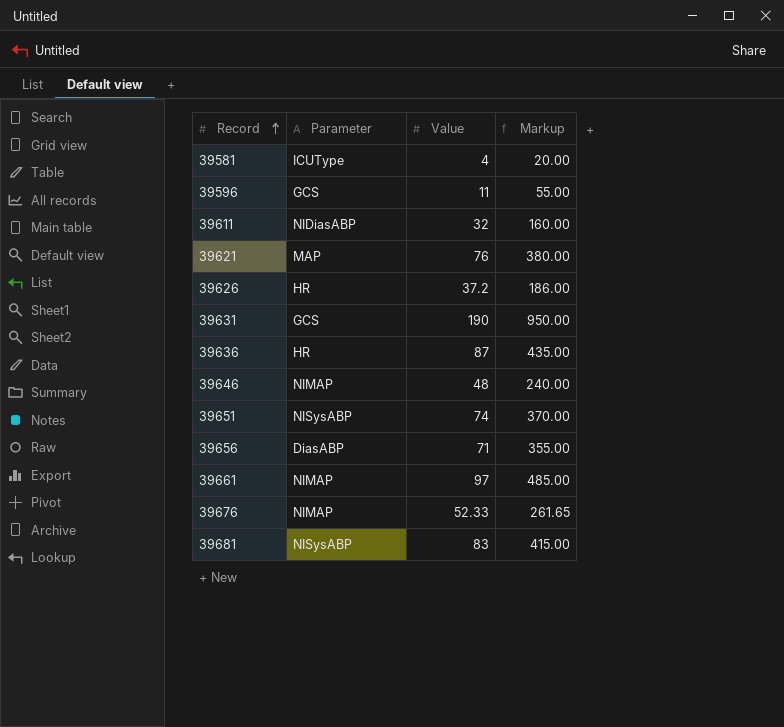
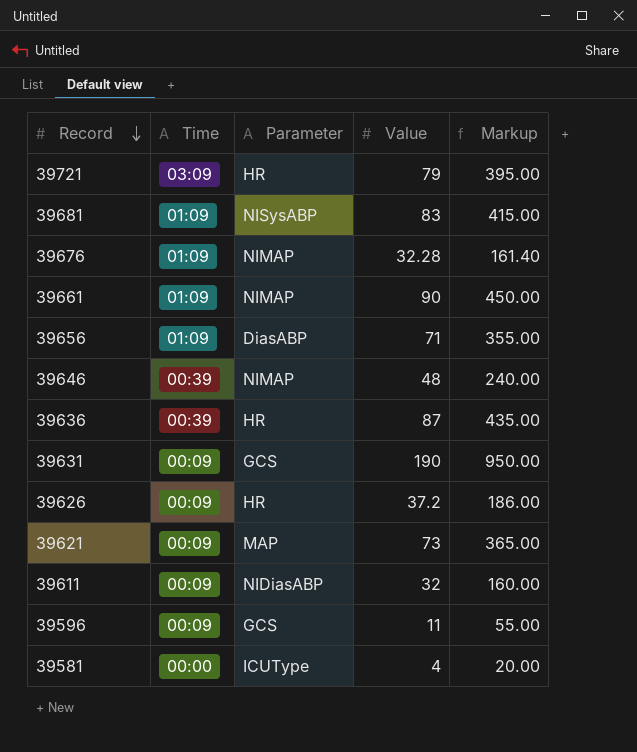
row order: Record ascending -> Record descending
column Time | position: none -> 2
row 39651: NISysABP | 74 | 370.00 -> none
row 39721: none -> 03:09 | HR | 79 | 395.00
39676 | Value: 52.33 -> 32.28
39676 | Markup: 261.65 -> 161.40
39661 | Value: 97 -> 90
39661 | Markup: 485.00 -> 450.00
39621 | Value: 76 -> 73
39621 | Markup: 380.00 -> 365.00

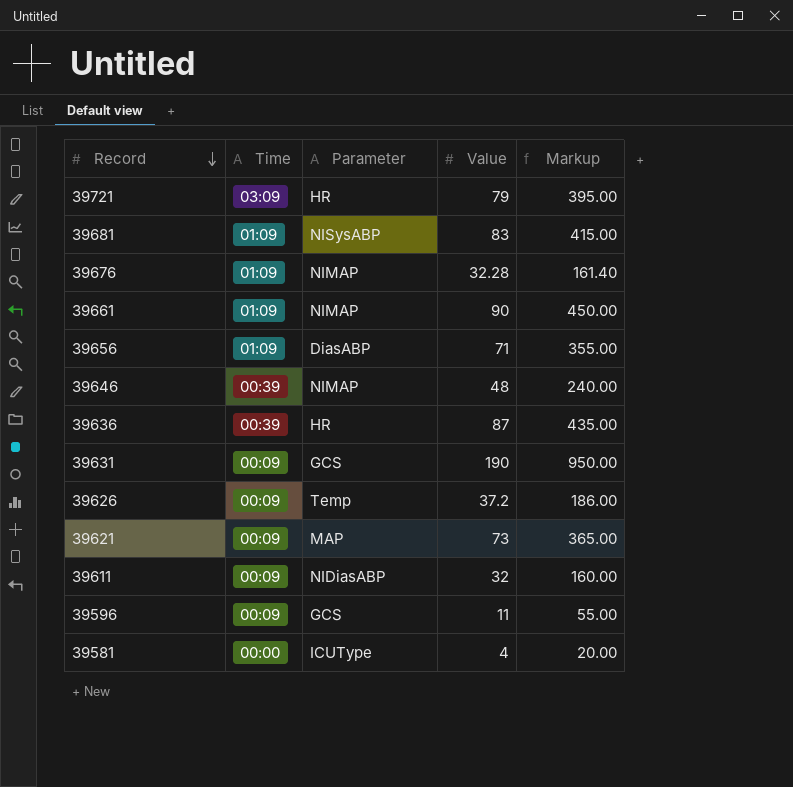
39626 | Parameter: HR -> Temp

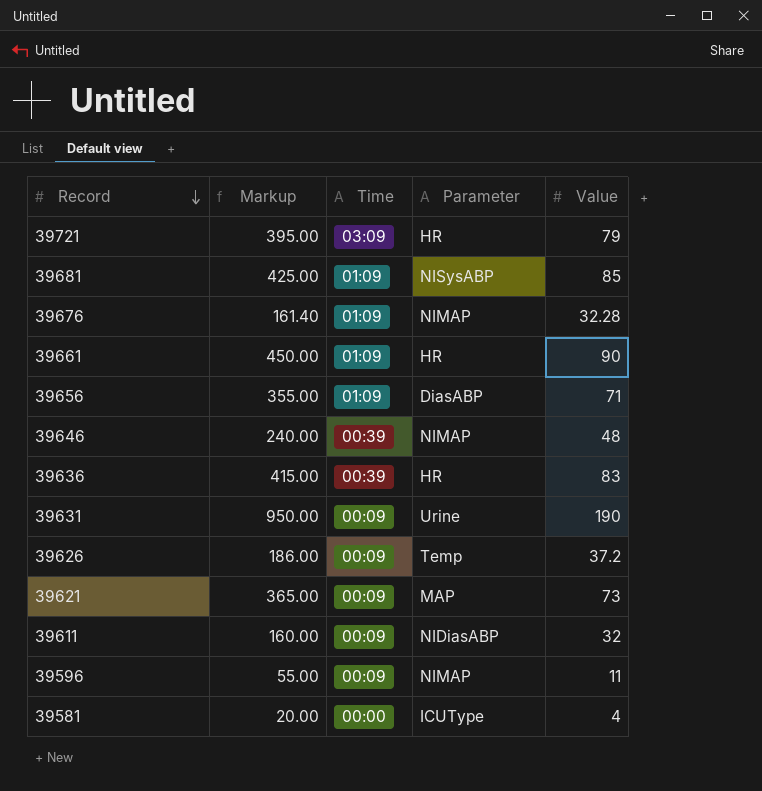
column Markup | position: 5 -> 2
39681 | Markup: 415.00 -> 425.00
39681 | Value: 83 -> 85
39661 | Parameter: NIMAP -> HR
39636 | Markup: 435.00 -> 415.00
39636 | Value: 87 -> 83
39631 | Parameter: GCS -> Urine
39596 | Parameter: GCS -> NIMAP

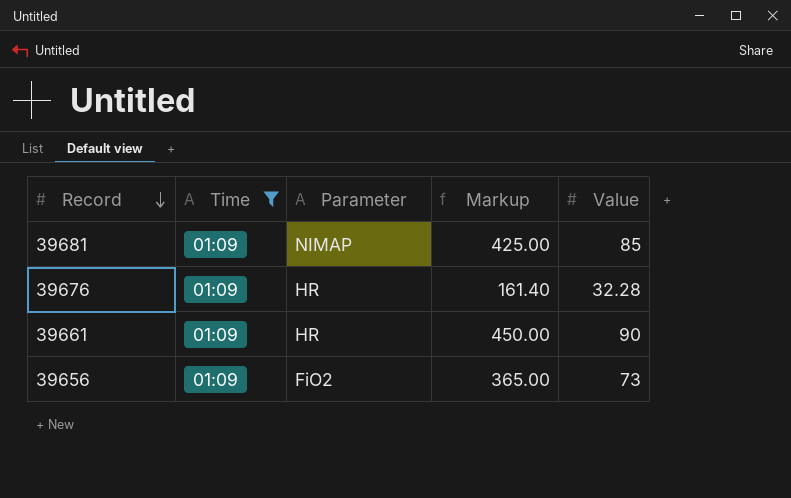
filter: none -> Time = 01:09
column Markup | position: 2 -> 4
39681 | Parameter: NISysABP -> NIMAP
39676 | Parameter: NIMAP -> HR
39656 | Parameter: DiasABP -> FiO2
39656 | Markup: 355.00 -> 365.00
39656 | Value: 71 -> 73

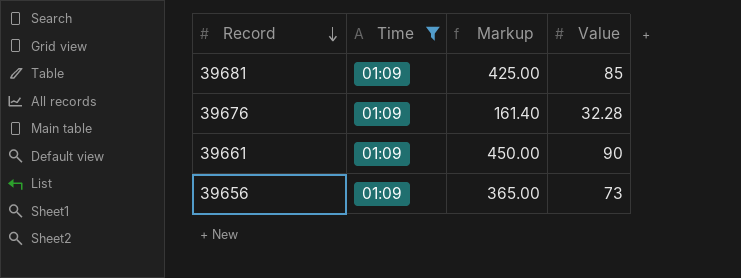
column Parameter | position: 3 -> none

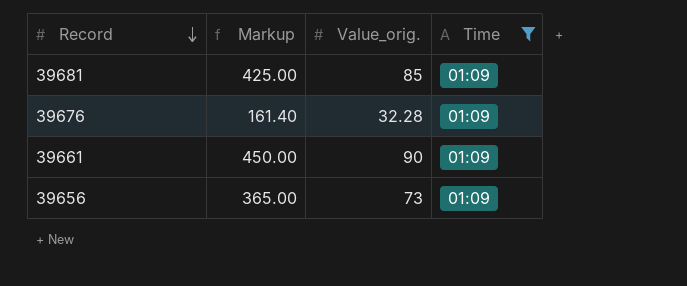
column name: Value -> Value_orig.
column Time | position: 2 -> 4

